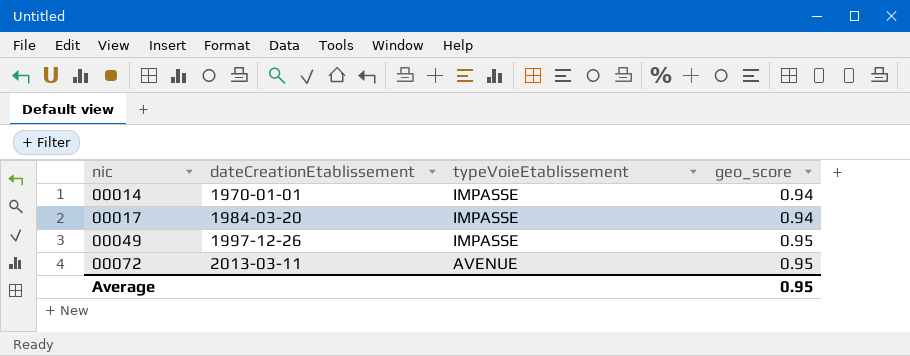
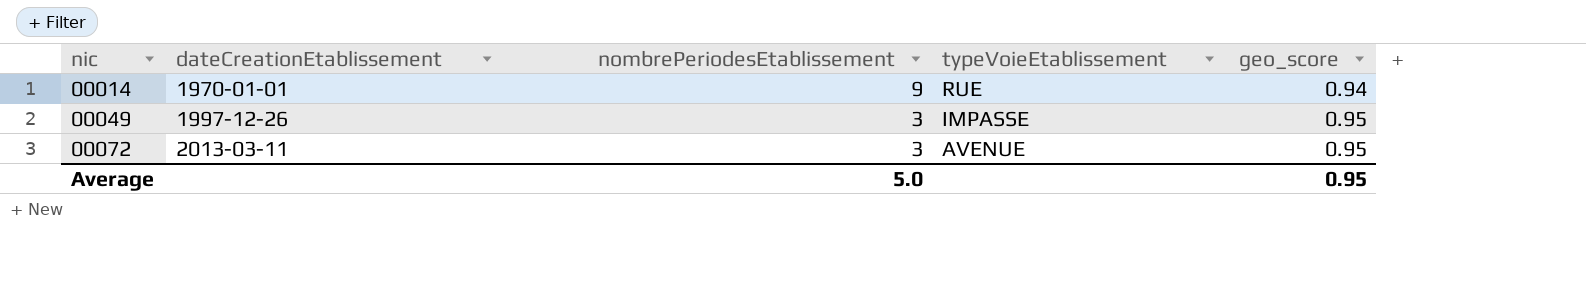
column nombrePeriodesEtablissement | position: none -> 3
row 00017: 1984-03-20 | IMPASSE | 0.94 -> none
00014 | typeVoieEtablissement: IMPASSE -> RUE

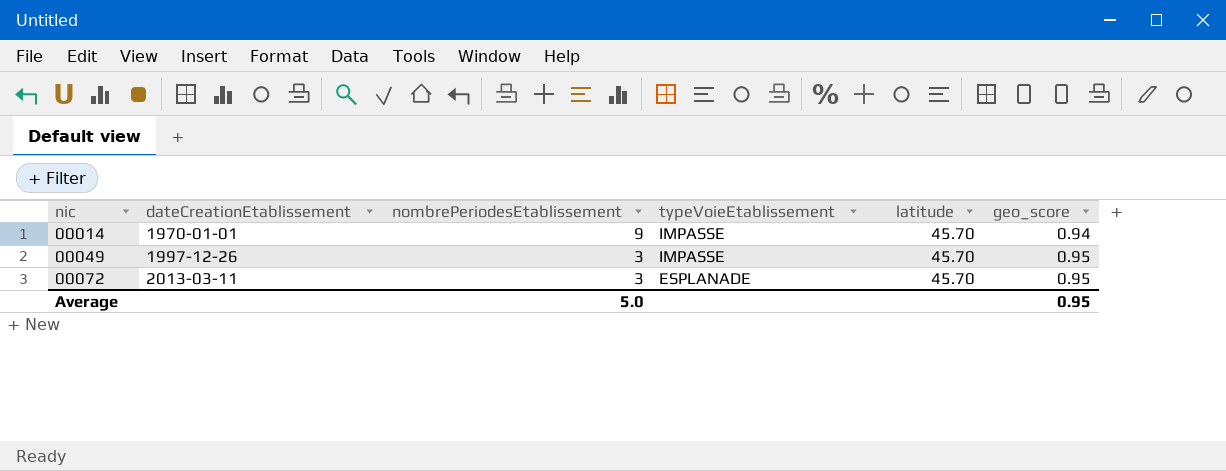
column latitude | position: none -> 5
00014 | typeVoieEtablissement: RUE -> IMPASSE
00072 | typeVoieEtablissement: AVENUE -> ESPLANADE

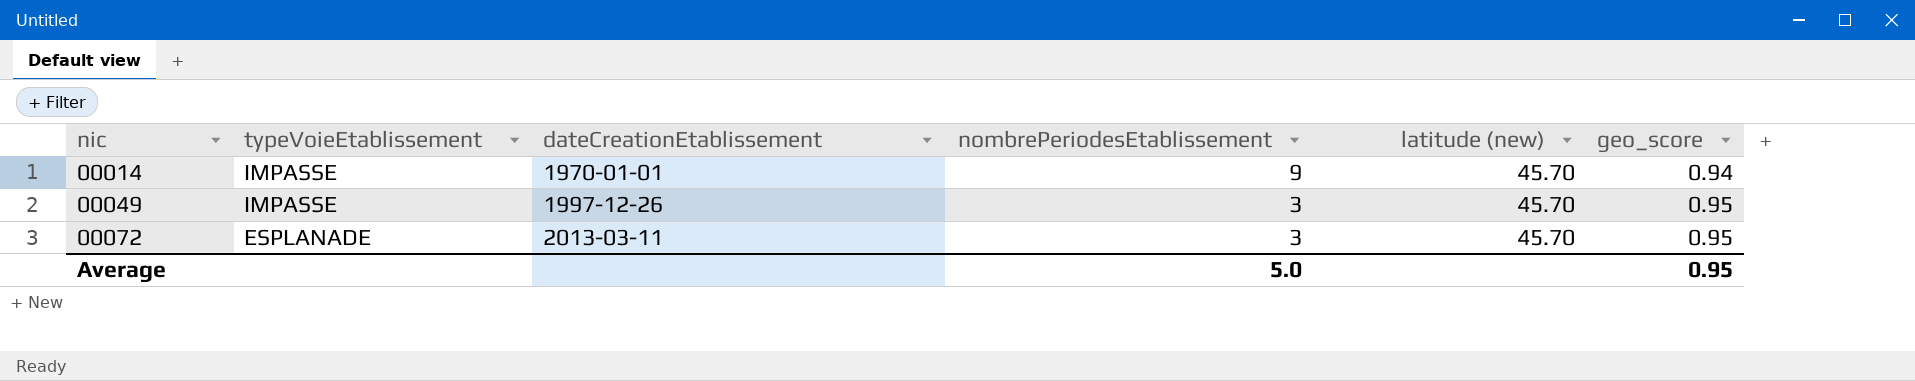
column typeVoieEtablissement | position: 4 -> 2
column name: latitude -> latitude (new)

